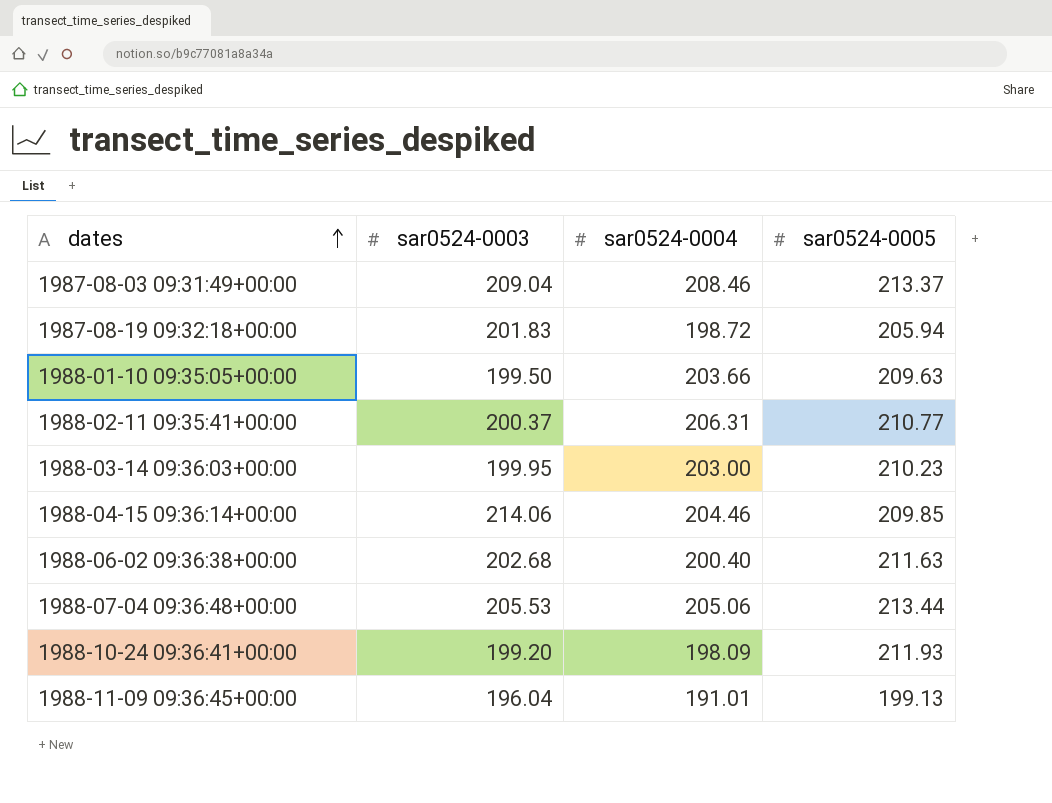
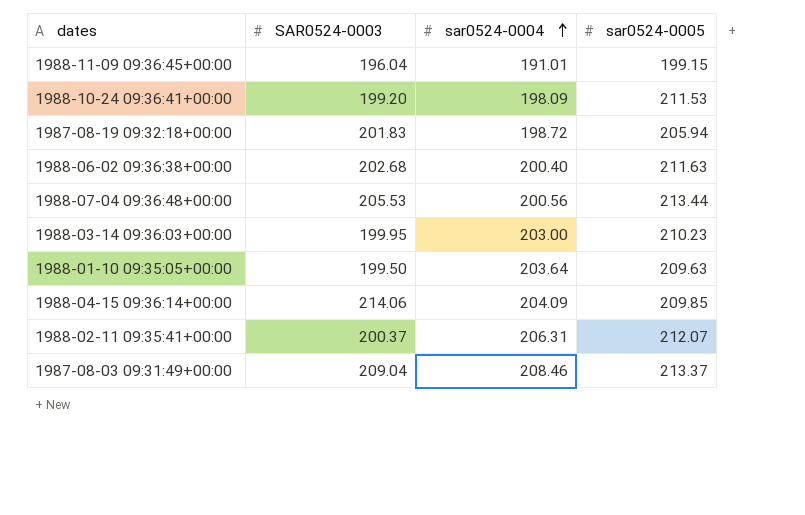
row order: dates ascending -> sar0524-0004 ascending
column name: sar0524-0003 -> SAR0524-0003
1988-11-09 09:36:45+00:00 | sar0524-0005: 199.13 -> 199.15
1988-10-24 09:36:41+00:00 | sar0524-0005: 211.93 -> 211.53
1988-07-04 09:36:48+00:00 | sar0524-0004: 205.06 -> 200.56
1988-01-10 09:35:05+00:00 | sar0524-0004: 203.66 -> 203.64
1988-04-15 09:36:14+00:00 | sar0524-0004: 204.46 -> 204.09
1988-02-11 09:35:41+00:00 | sar0524-0005: 210.77 -> 212.07

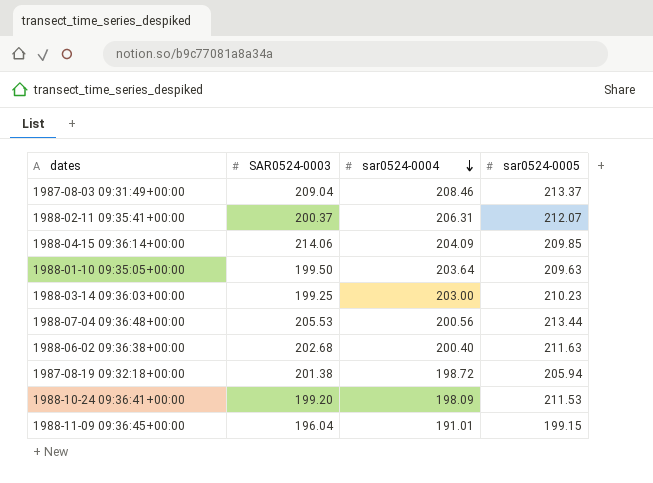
row order: sar0524-0004 ascending -> sar0524-0004 descending
1988-03-14 09:36:03+00:00 | SAR0524-0003: 199.95 -> 199.25
1987-08-19 09:32:18+00:00 | SAR0524-0003: 201.83 -> 201.38

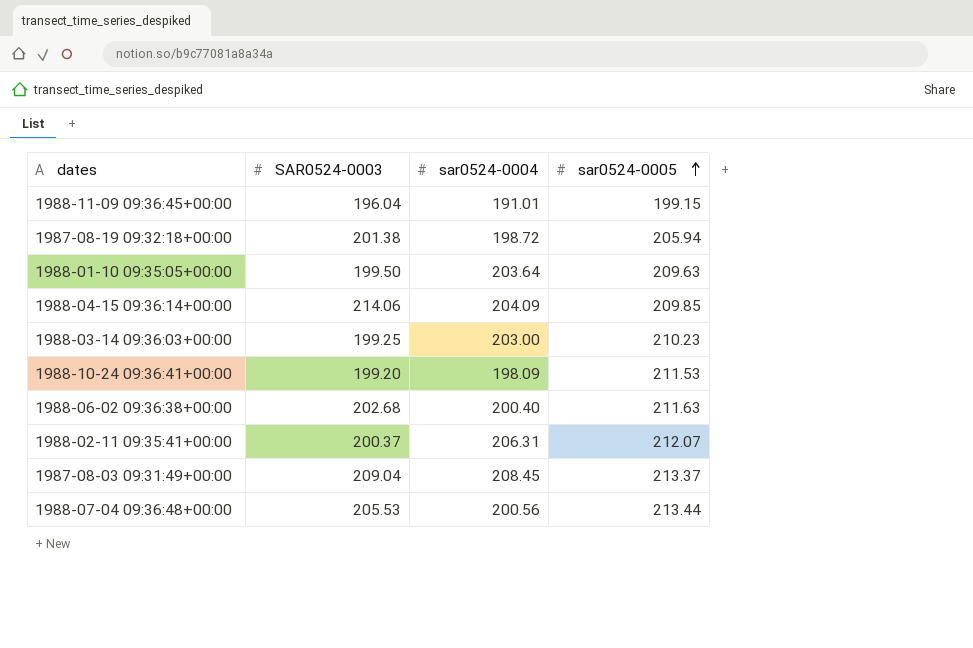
row order: sar0524-0004 descending -> sar0524-0005 ascending
1987-08-03 09:31:49+00:00 | sar0524-0004: 208.46 -> 208.45

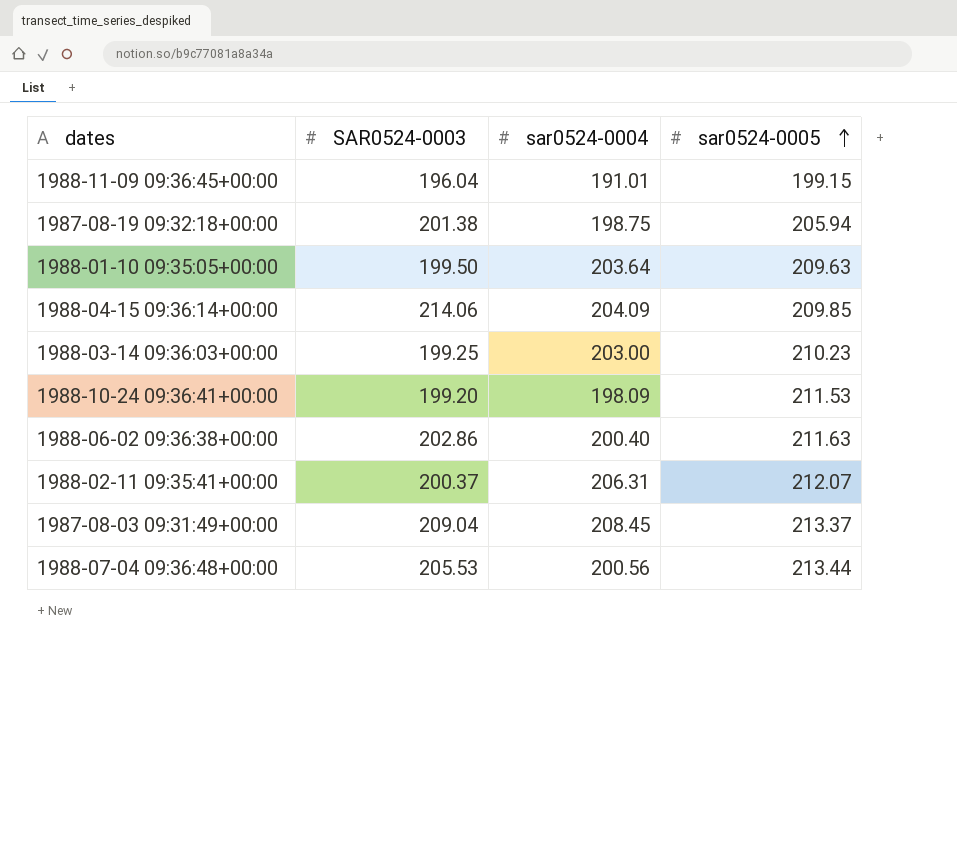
1987-08-19 09:32:18+00:00 | sar0524-0004: 198.72 -> 198.75
1988-06-02 09:36:38+00:00 | SAR0524-0003: 202.68 -> 202.86

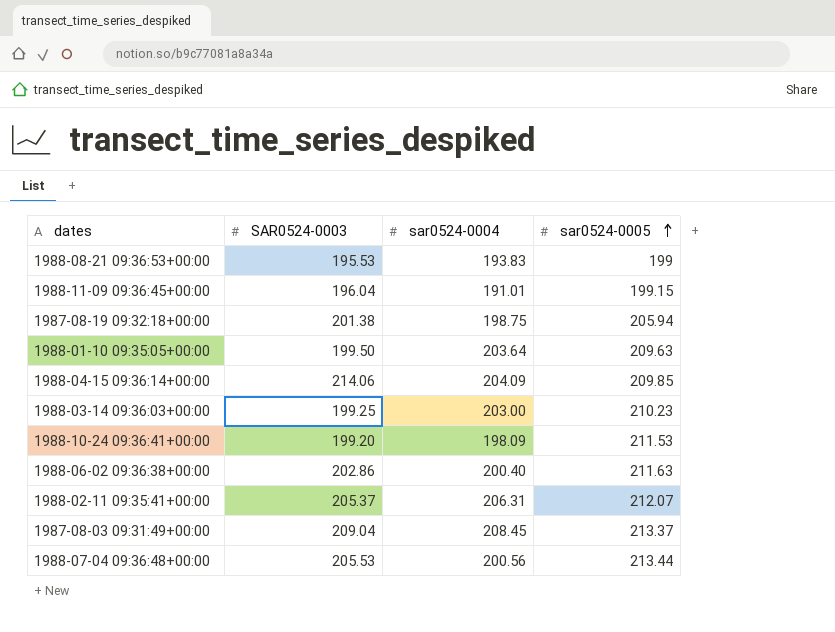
row 1988-08-21 09:36:53+00:00: none -> 195.53 | 193.83 | 199
1988-02-11 09:35:41+00:00 | SAR0524-0003: 200.37 -> 205.37

